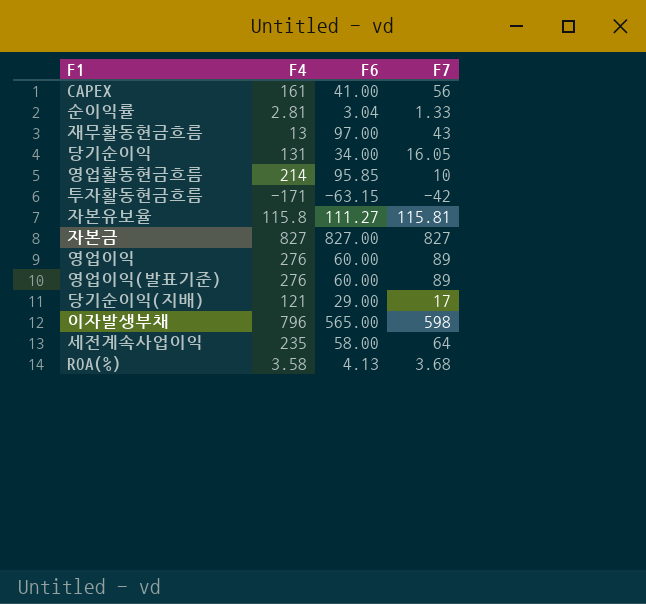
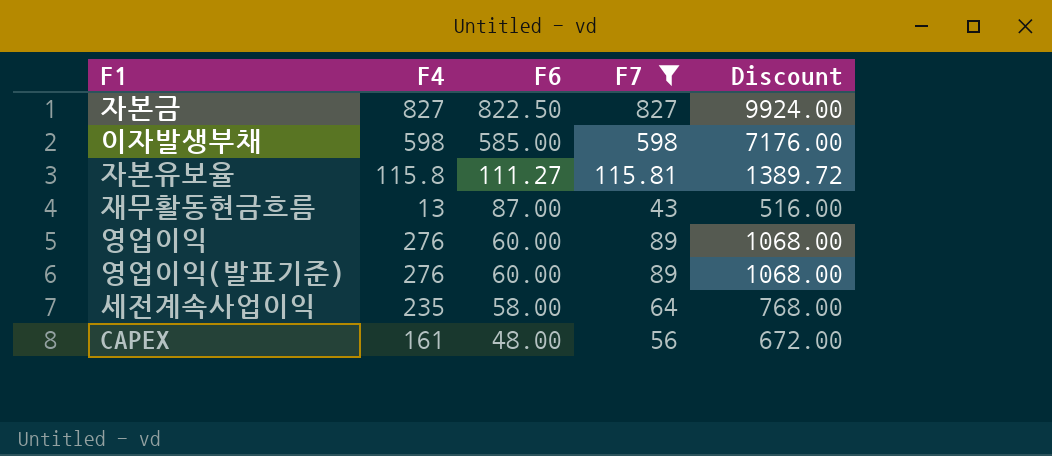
filter: none -> F7 >= 43
row order: none -> F6 descending
column Discount | formula: none -> [F7] * 12
자본금 | F6: 827.00 -> 822.50
이자발생부채 | F4: 796 -> 598
이자발생부채 | F6: 565.00 -> 585.00
재무활동현금흐름 | F6: 97.00 -> 87.00
CAPEX | F6: 41.00 -> 48.00

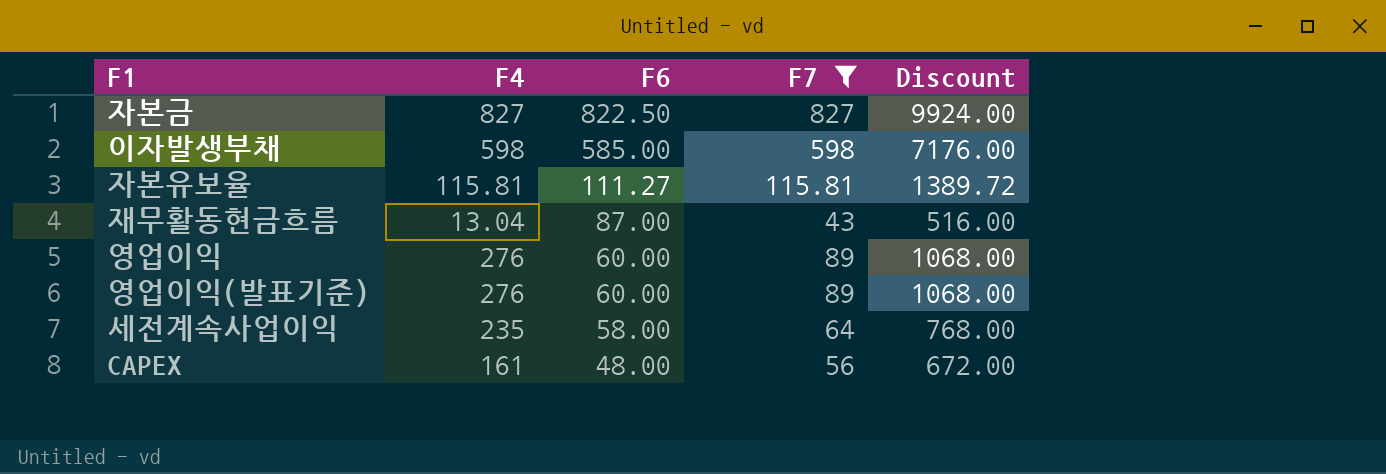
자본유보율 | F4: 115.8 -> 115.81
재무활동현금흐름 | F4: 13 -> 13.04

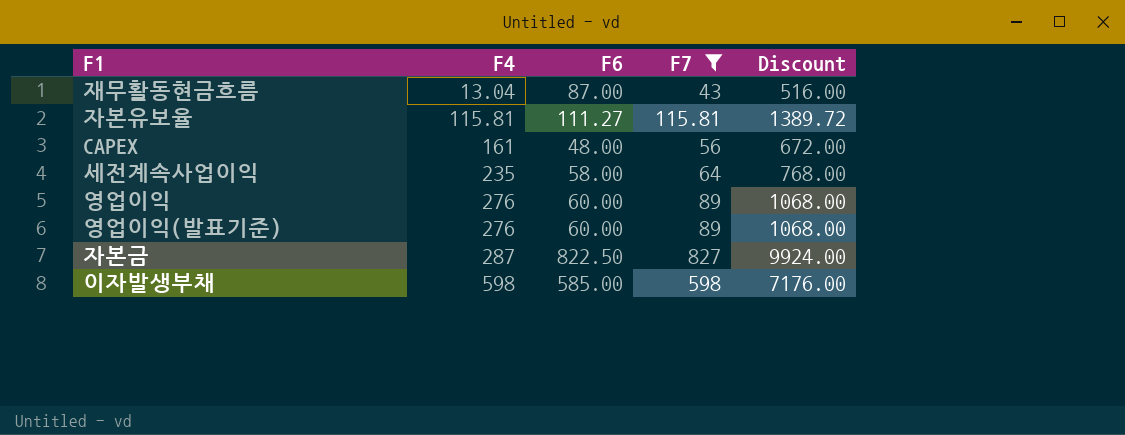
row order: F6 descending -> F4 ascending
자본금 | F4: 827 -> 287

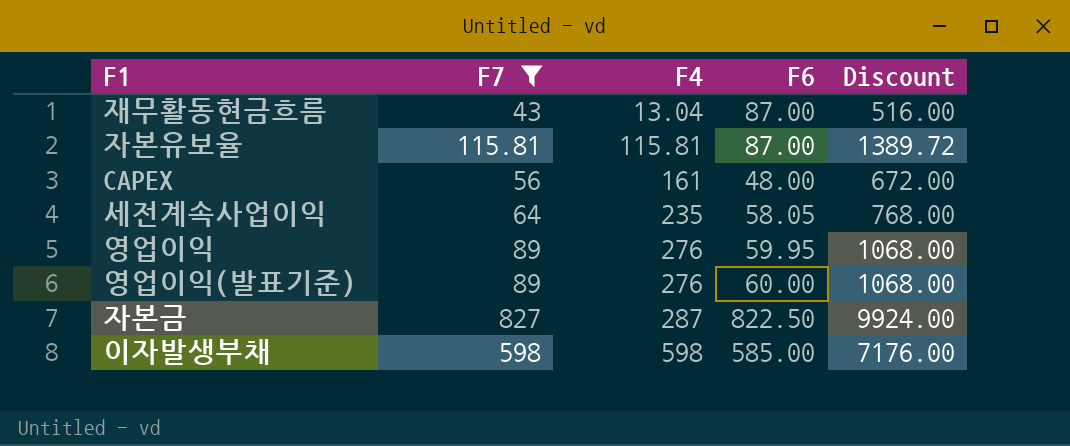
column F7 | position: 4 -> 2
자본유보율 | F6: 111.27 -> 87.00
세전계속사업이익 | F6: 58.00 -> 58.05
영업이익 | F6: 60.00 -> 59.95

